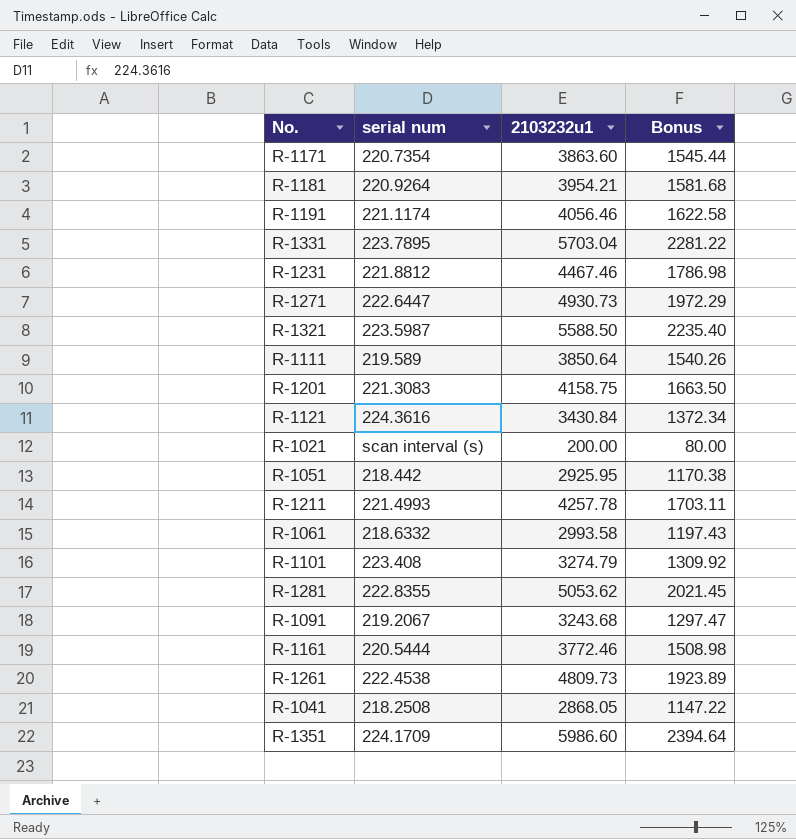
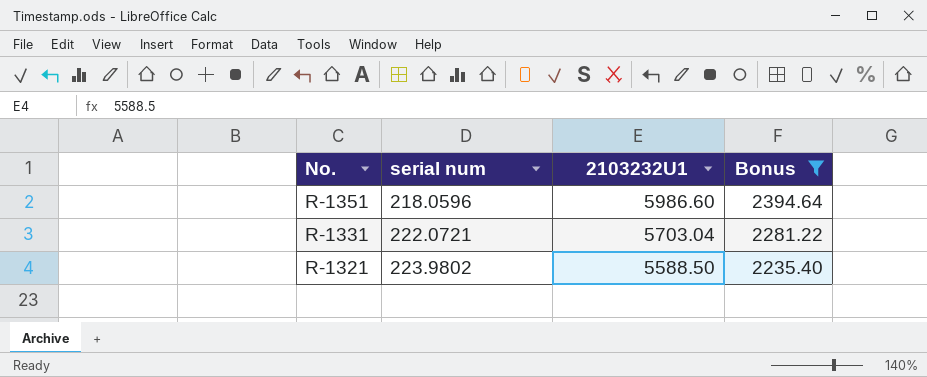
filter: none -> Bonus >= 2235.40
row order: none -> No. descending
column name: 2103232u1 -> 2103232U1
R-1351 | serial num: 224.1709 -> 218.0596
R-1331 | serial num: 223.7895 -> 222.0721
R-1321 | serial num: 223.5987 -> 223.9802

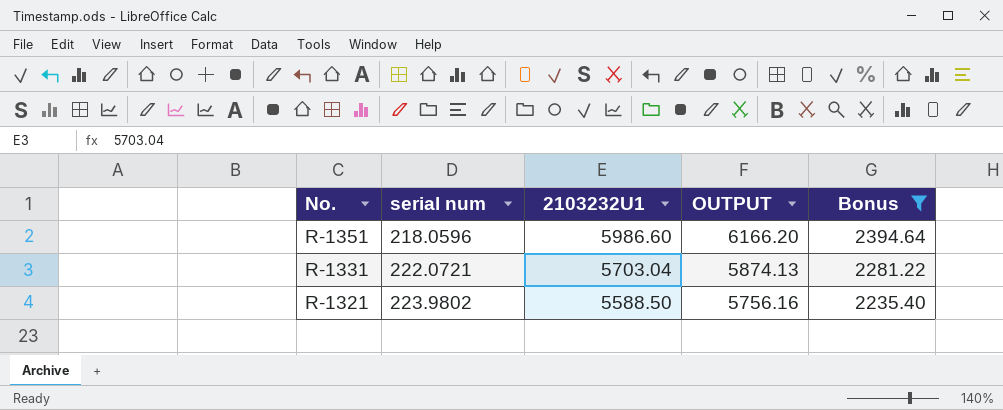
column OUTPUT | formula: none -> [2103232U1] * 1.03

